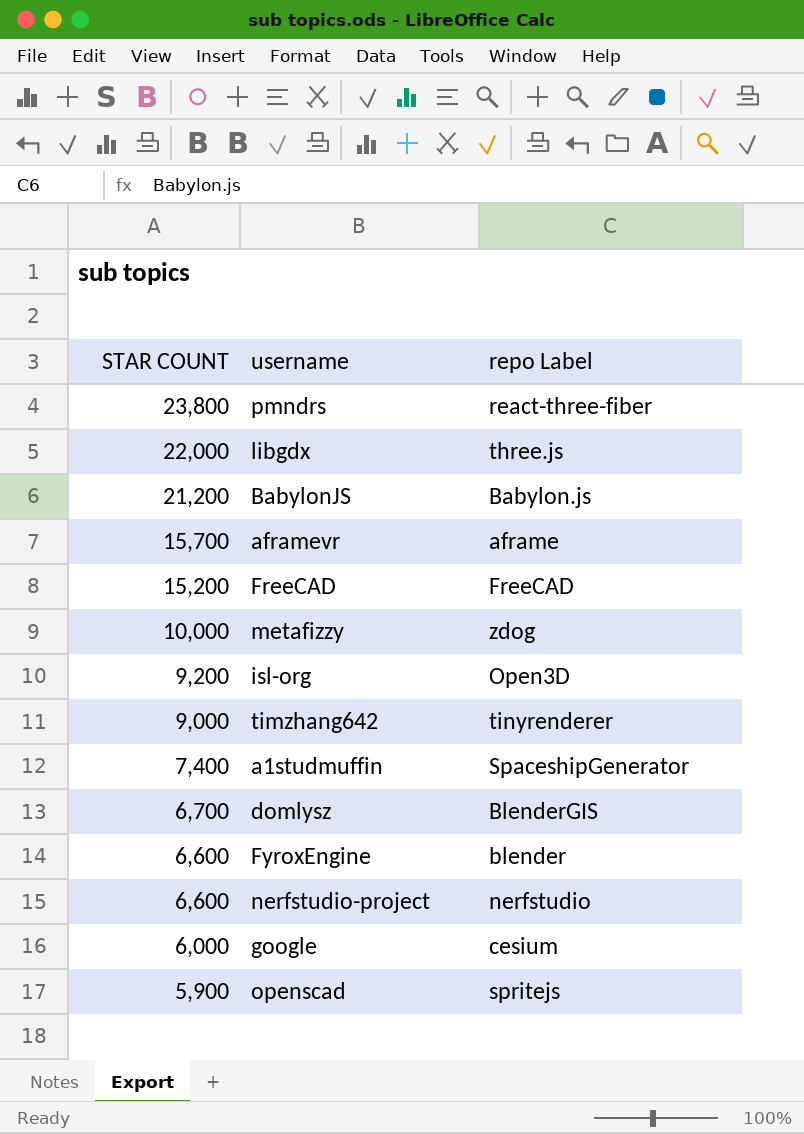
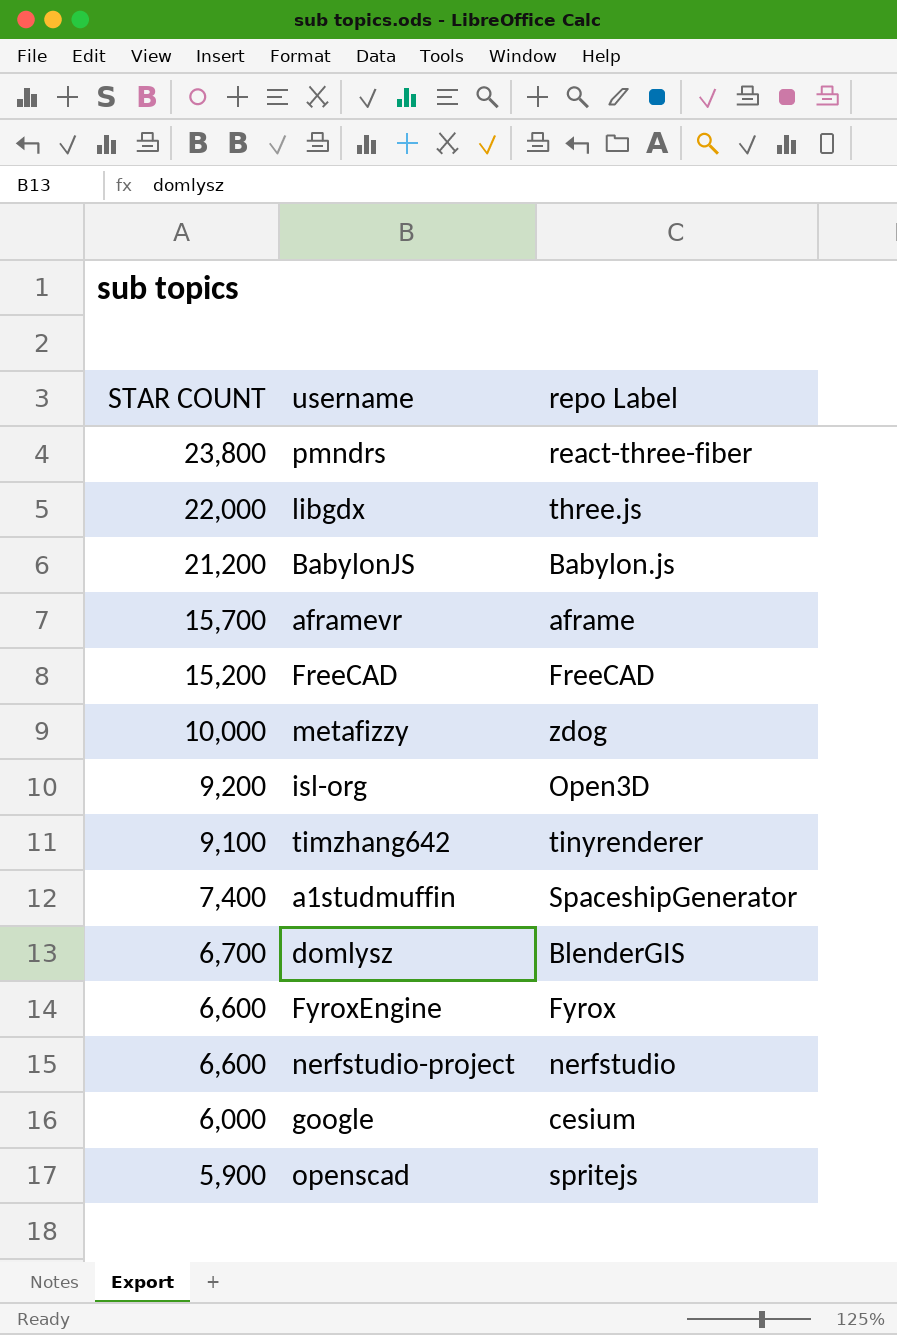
timzhang642 | STAR COUNT: 9,000 -> 9,100
FyroxEngine | repo Label: blender -> Fyrox

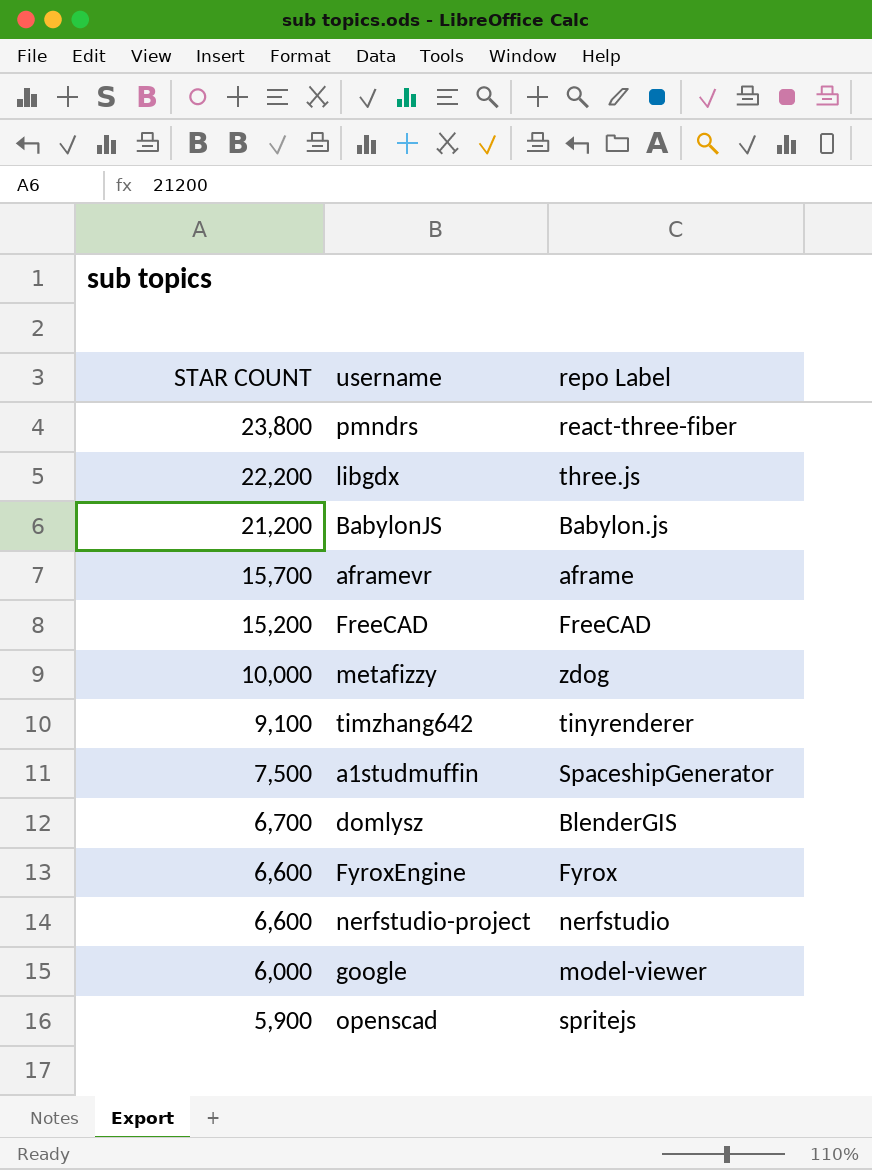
row isl-org: 9,200 | Open3D -> none
libgdx | STAR COUNT: 22,000 -> 22,200
a1studmuffin | STAR COUNT: 7,400 -> 7,500
google | repo Label: cesium -> model-viewer

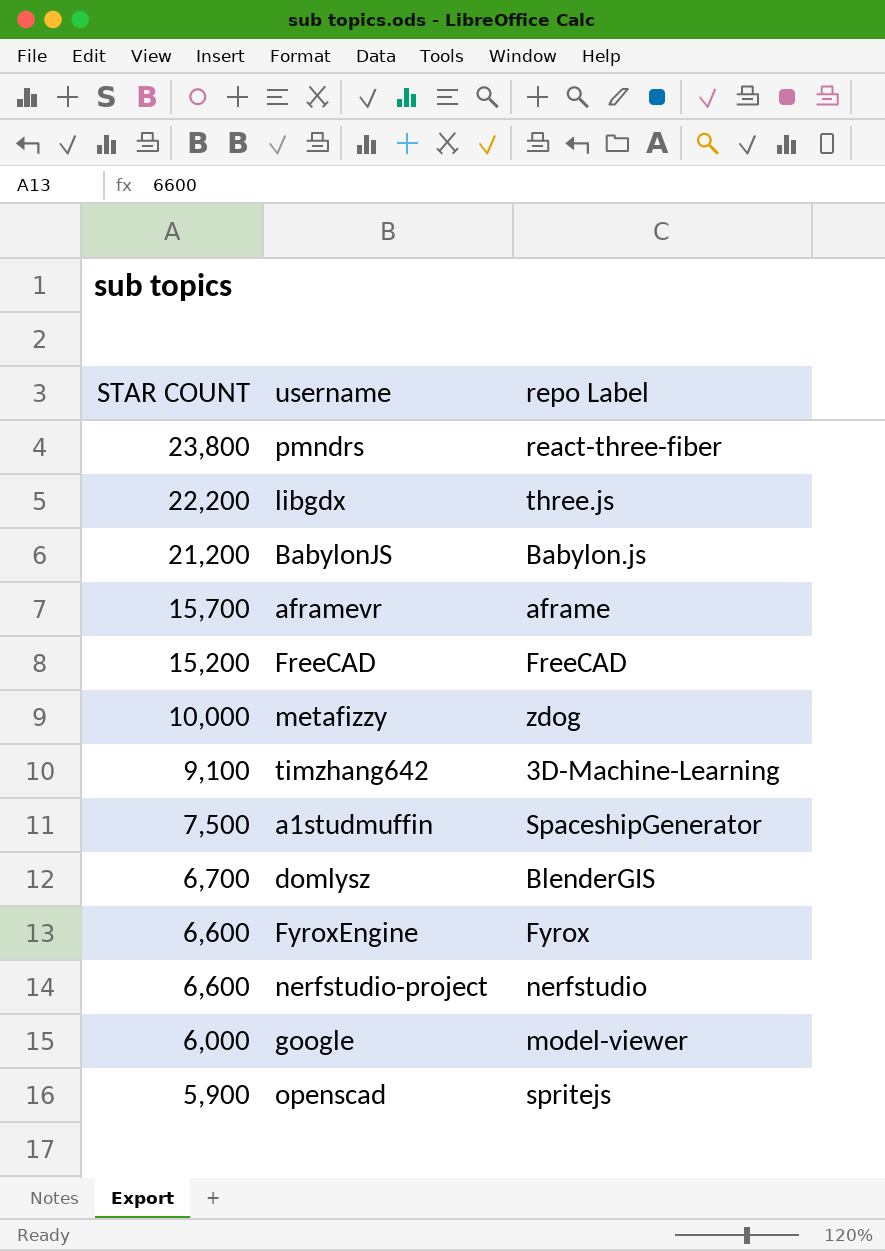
timzhang642 | repo Label: tinyrenderer -> 3D-Machine-Learning

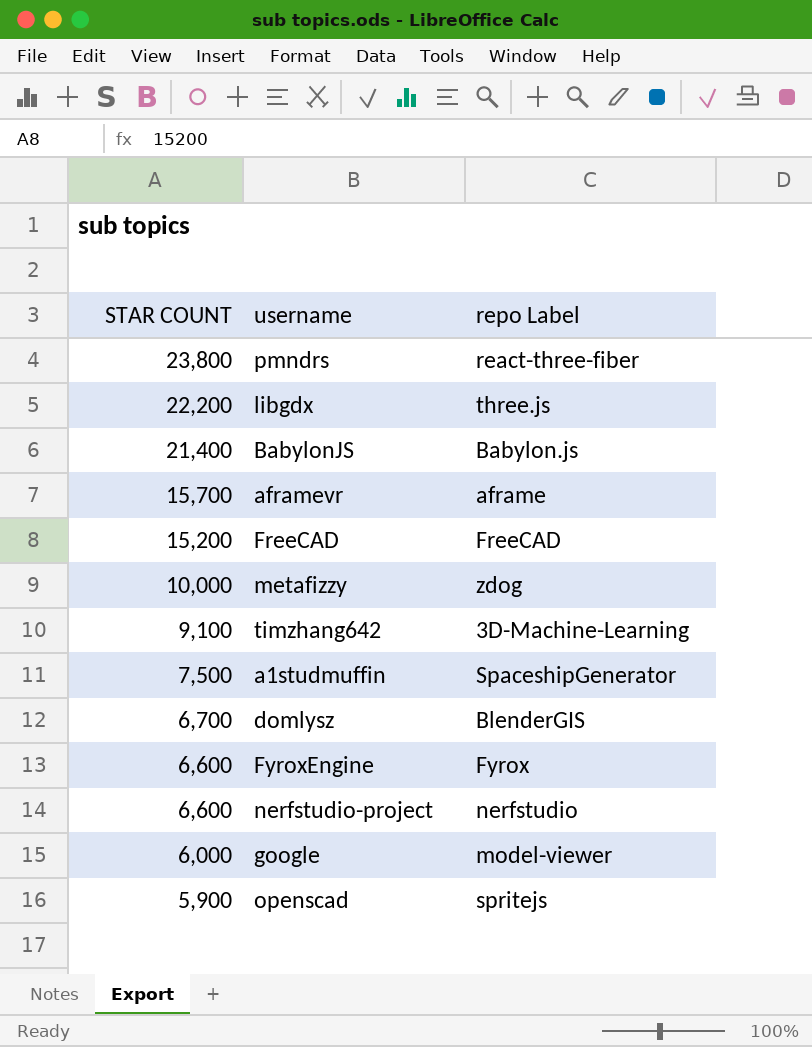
BabylonJS | STAR COUNT: 21,200 -> 21,400

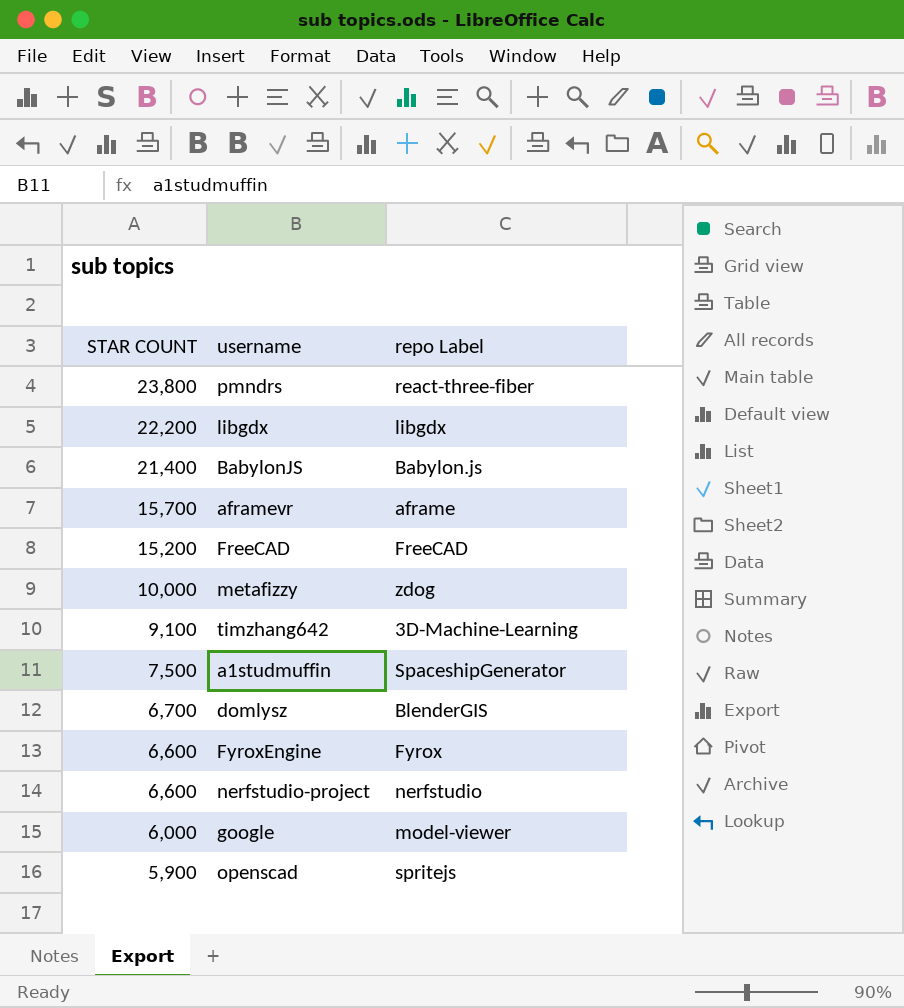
libgdx | repo Label: three.js -> libgdx

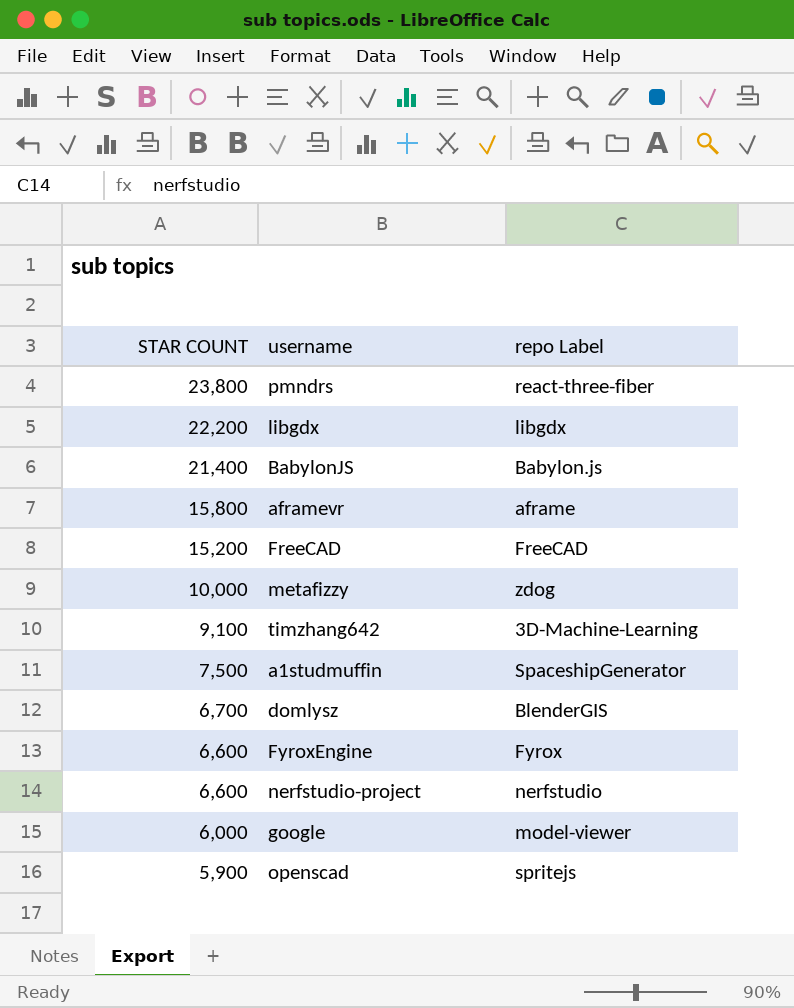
aframevr | STAR COUNT: 15,700 -> 15,800

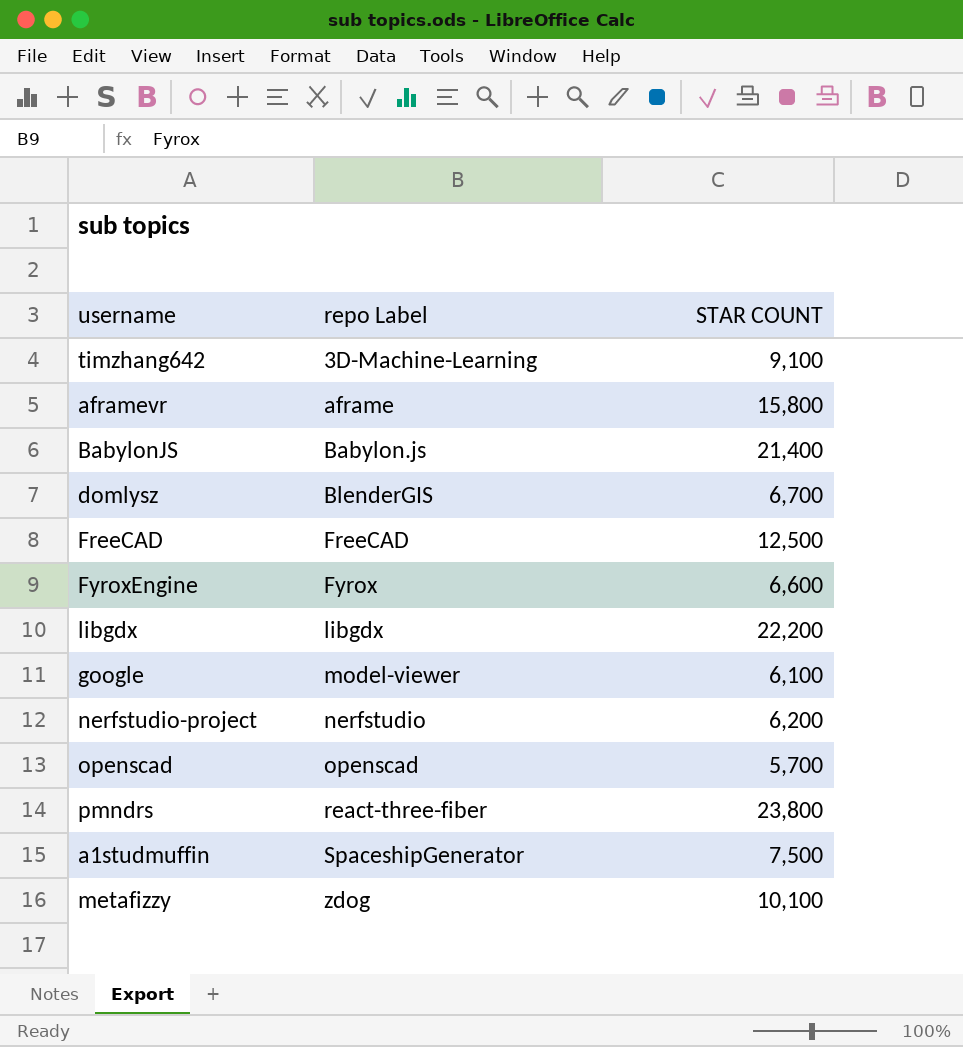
row order: STAR COUNT descending -> repo Label ascending
column STAR COUNT | position: 1 -> 3
FreeCAD | STAR COUNT: 15,200 -> 12,500
google | STAR COUNT: 6,000 -> 6,100
nerfstudio-project | STAR COUNT: 6,600 -> 6,200
openscad | repo Label: spritejs -> openscad
openscad | STAR COUNT: 5,900 -> 5,700
metafizzy | STAR COUNT: 10,000 -> 10,100

